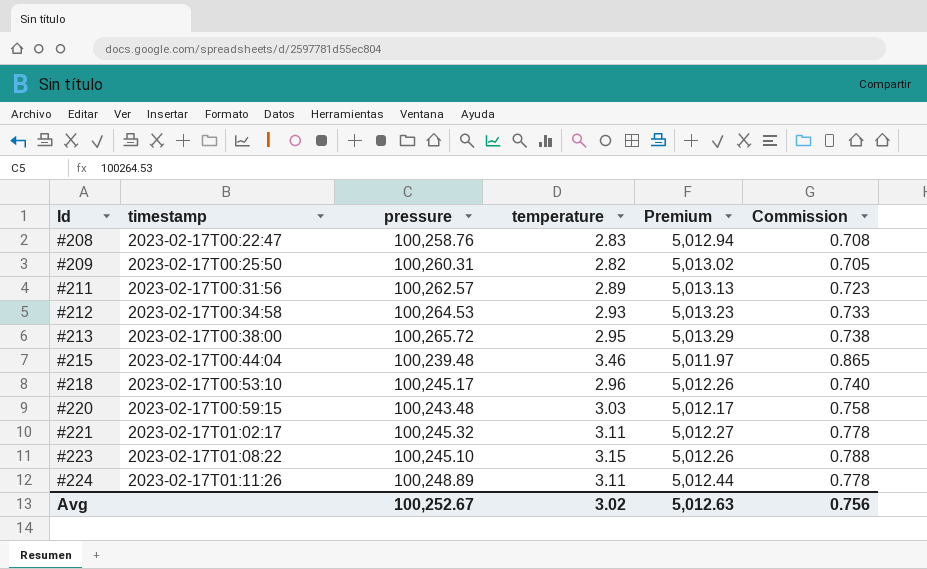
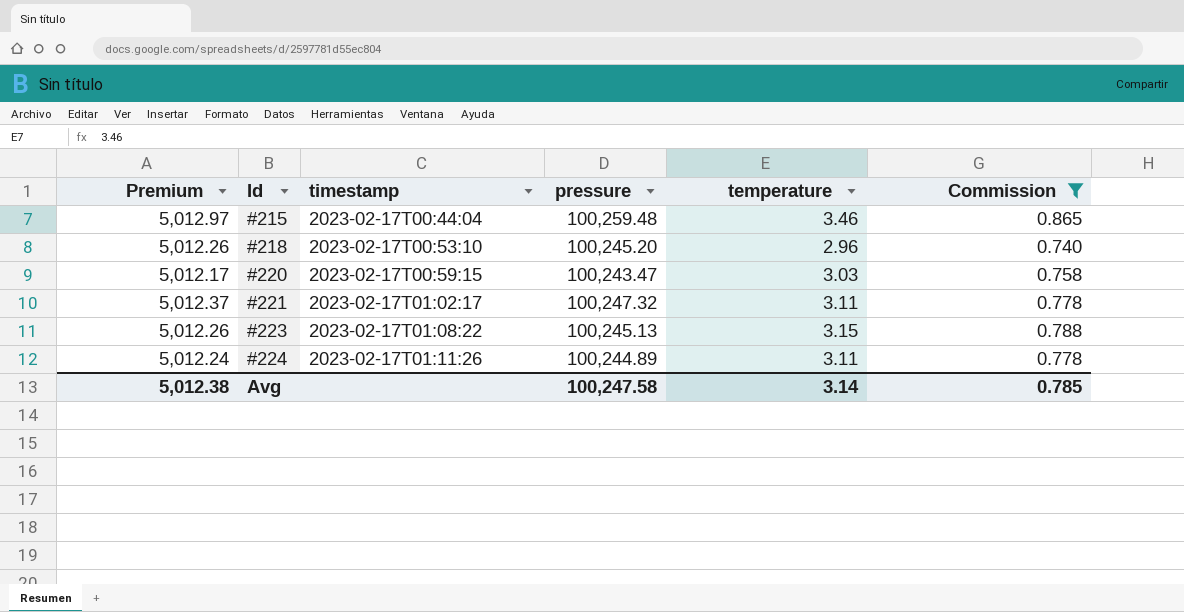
filter: none -> Commission >= 0.740
column Premium | position: 5 -> 1
#215 | Premium: 5,011.97 -> 5,012.97
#215 | pressure: 100,239.48 -> 100,259.48
#218 | pressure: 100,245.17 -> 100,245.20
#220 | pressure: 100,243.48 -> 100,243.47
#221 | Premium: 5,012.27 -> 5,012.37
#221 | pressure: 100,245.32 -> 100,247.32
#223 | pressure: 100,245.10 -> 100,245.13
#224 | Premium: 5,012.44 -> 5,012.24
#224 | pressure: 100,248.89 -> 100,244.89
Avg | Premium: 5,012.63 -> 5,012.38
Avg | pressure: 100,252.67 -> 100,247.58
Avg | temperature: 3.02 -> 3.14
Avg | Commission: 0.756 -> 0.785

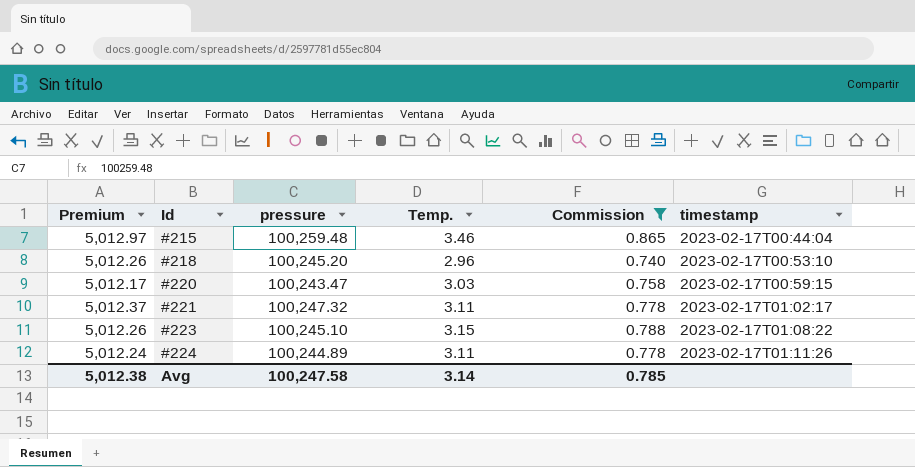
column name: temperature -> Temp.
column timestamp | position: 3 -> 6
#223 | pressure: 100,245.13 -> 100,245.10

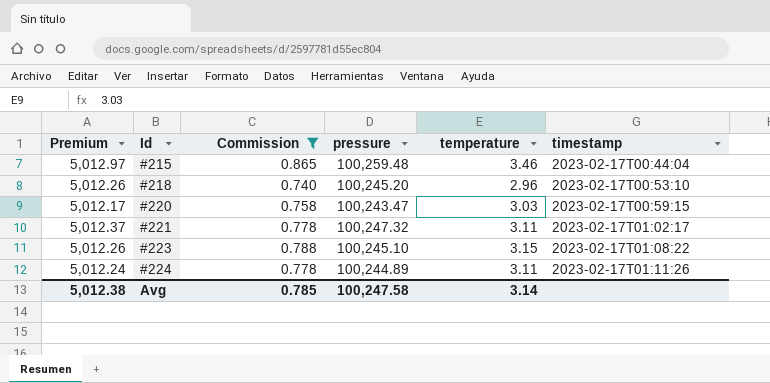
column Commission | position: 5 -> 3
column name: Temp. -> temperature

